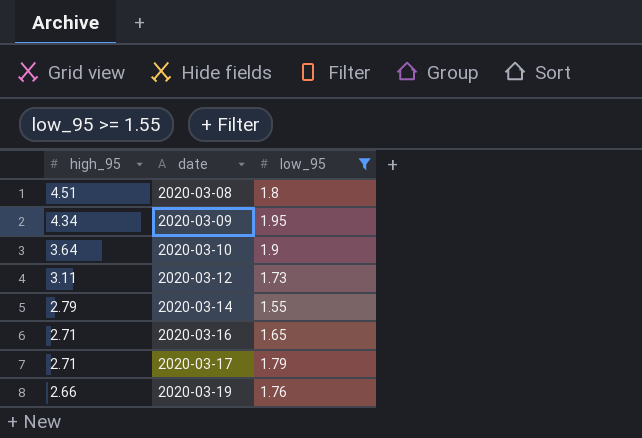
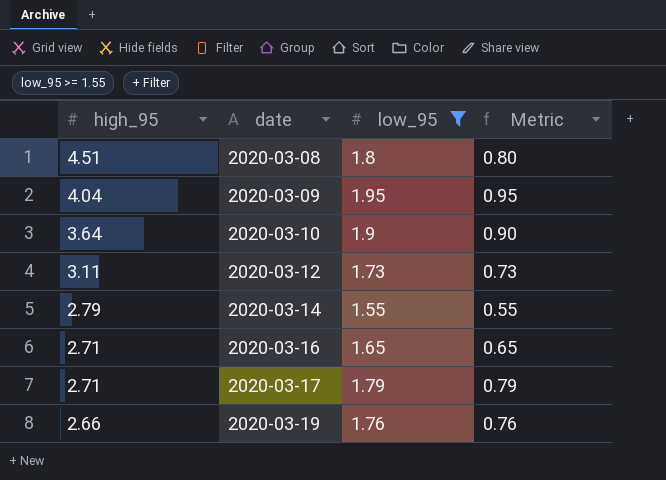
column Metric | formula: none -> [low_95] - 1
2020-03-09 | high_95: 4.34 -> 4.04

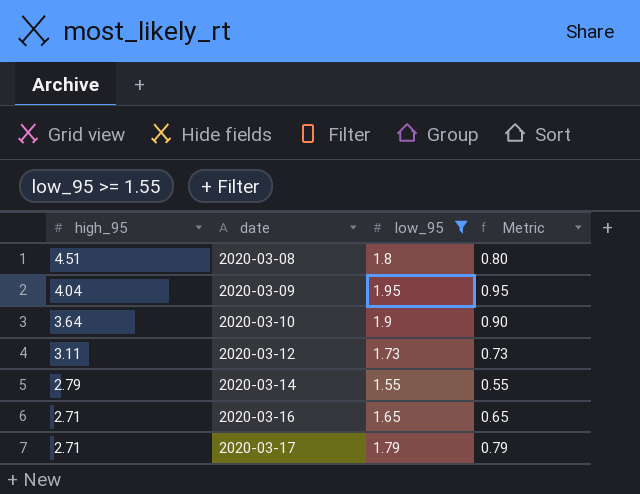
row 2020-03-19: 2.66 | 1.76 | 0.76 -> none

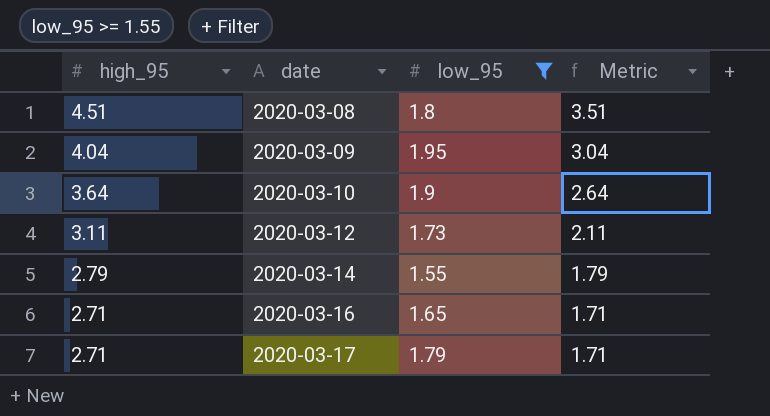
column Metric | formula: [low_95] - 1 -> [high_95] - 1

